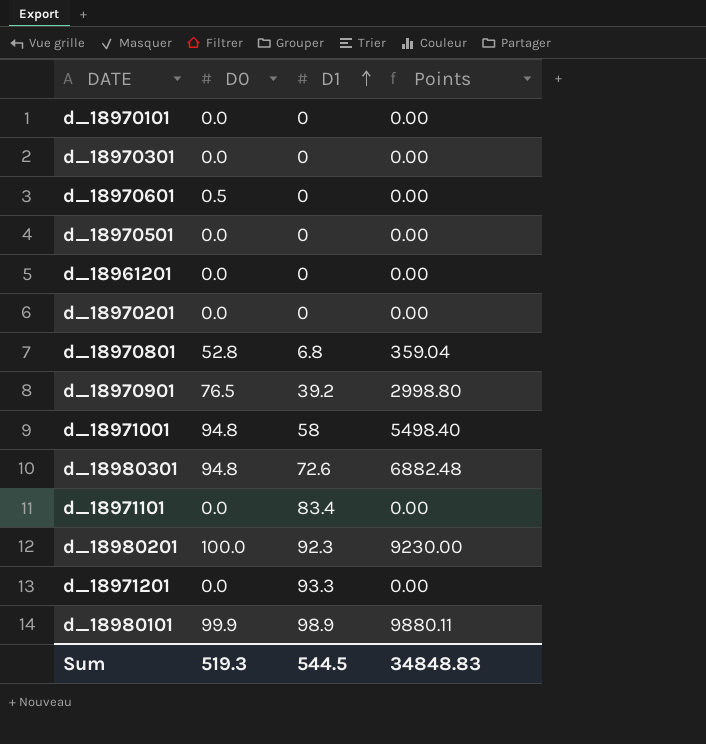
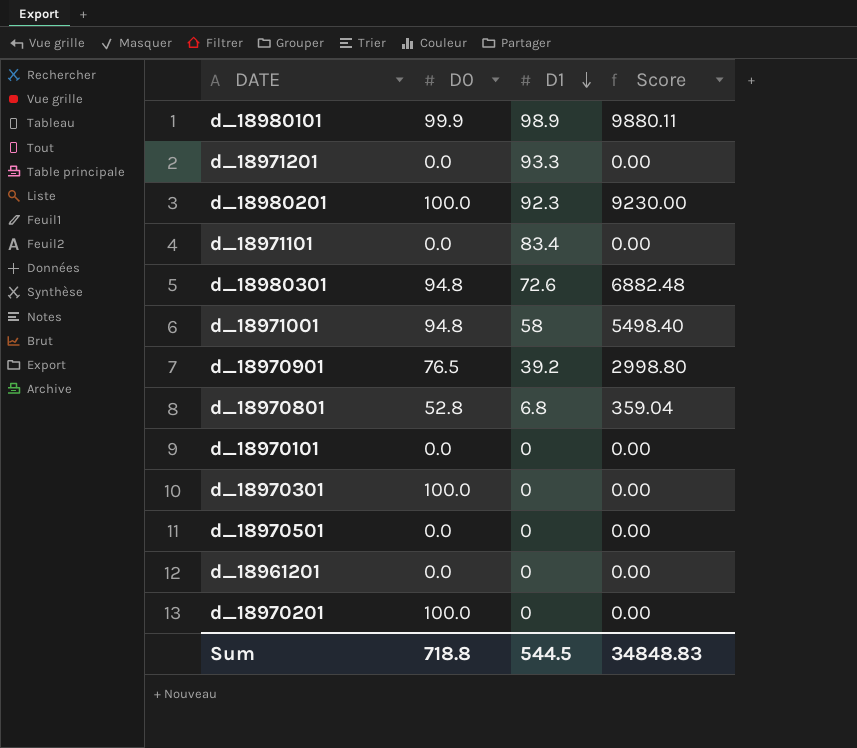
row order: D1 ascending -> D1 descending
column name: Points -> Score
row d_18970601: 0.5 | 0 | 0.00 -> none
d_18970301 | D0: 0.0 -> 100.0
d_18970201 | D0: 0.0 -> 100.0
Sum | D0: 519.3 -> 718.8

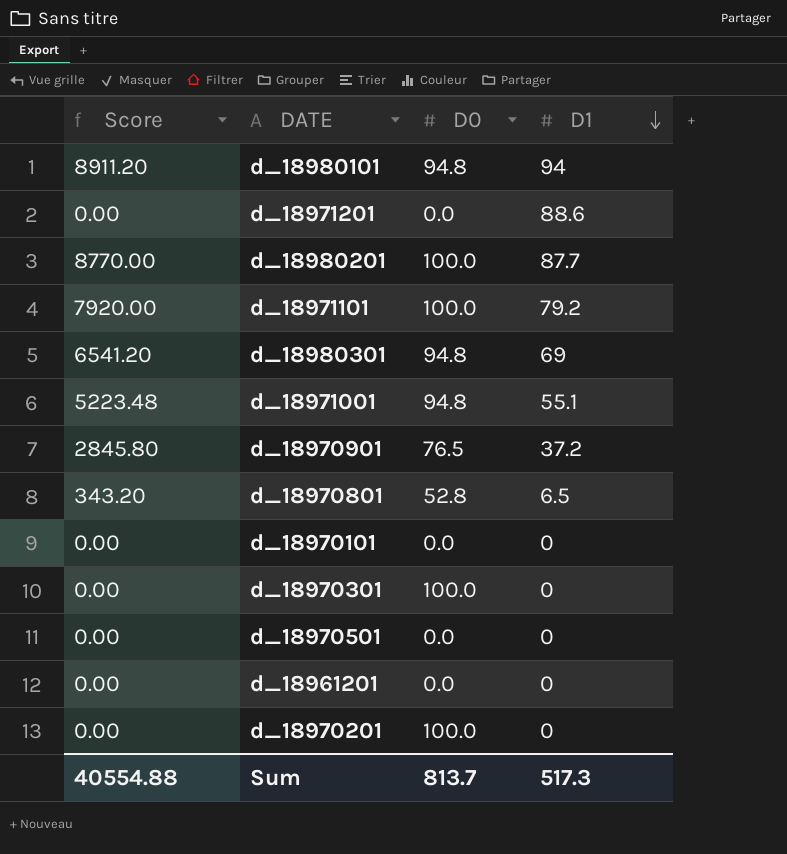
column Score | position: 4 -> 1
d_18980101 | Score: 9880.11 -> 8911.20
d_18980101 | D0: 99.9 -> 94.8
d_18980101 | D1: 98.9 -> 94
d_18971201 | D1: 93.3 -> 88.6
d_18980201 | Score: 9230.00 -> 8770.00
d_18980201 | D1: 92.3 -> 87.7
d_18971101 | Score: 0.00 -> 7920.00
d_18971101 | D0: 0.0 -> 100.0
d_18971101 | D1: 83.4 -> 79.2
d_18980301 | Score: 6882.48 -> 6541.20
d_18980301 | D1: 72.6 -> 69
d_18971001 | Score: 5498.40 -> 5223.48
d_18971001 | D1: 58 -> 55.1
d_18970901 | Score: 2998.80 -> 2845.80
d_18970901 | D1: 39.2 -> 37.2
d_18970801 | Score: 359.04 -> 343.20
d_18970801 | D1: 6.8 -> 6.5
Sum | Score: 34848.83 -> 40554.88
Sum | D0: 718.8 -> 813.7
Sum | D1: 544.5 -> 517.3

